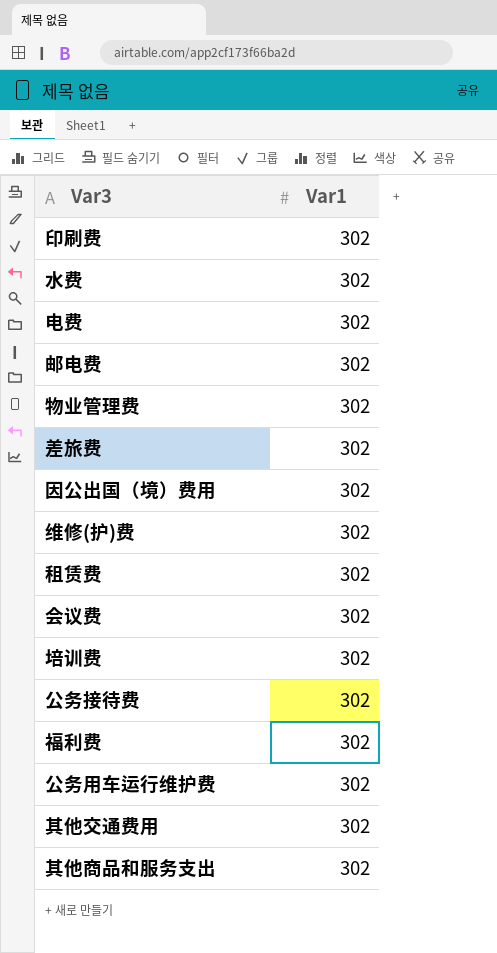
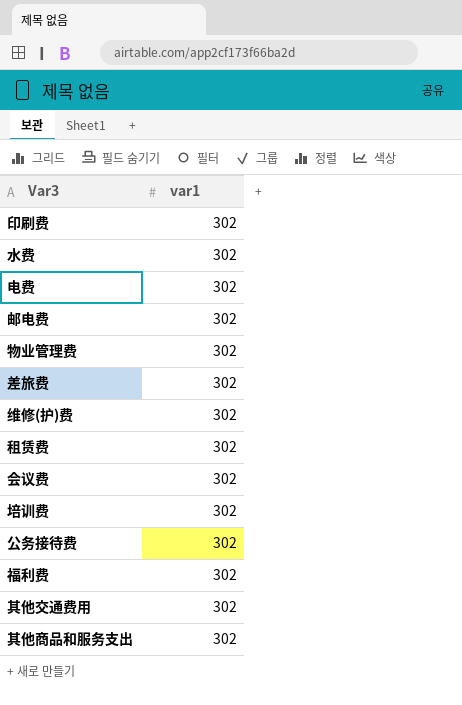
column name: Var1 -> var1
row 因公出国（境）费用: 302 -> none
row 公务用车运行维护费: 302 -> none

